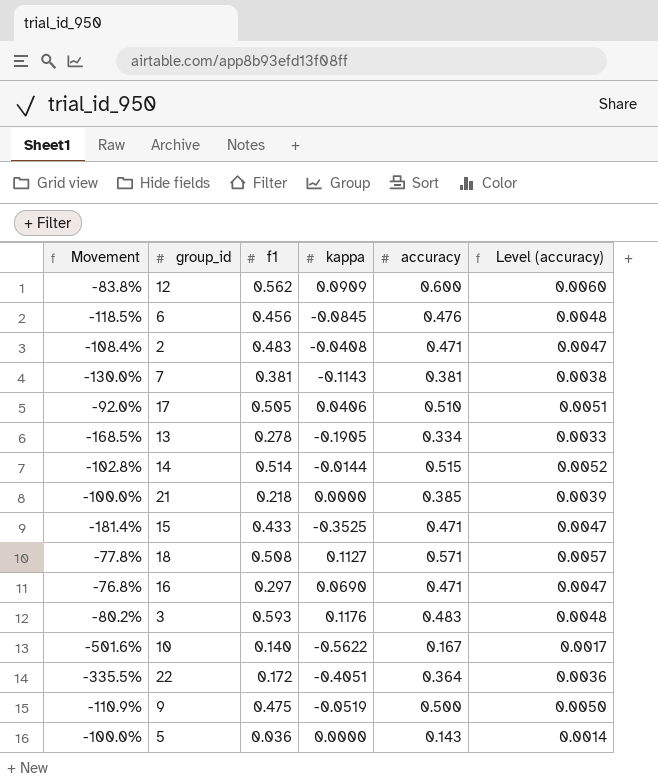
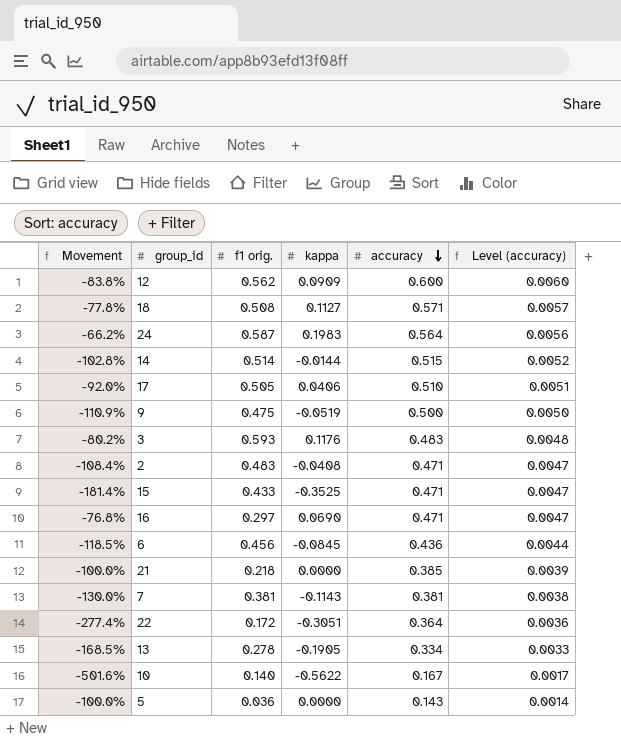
row order: none -> accuracy descending
column name: f1 -> f1 orig.
row 24: none -> -66.2% | 0.587 | 0.1983 | 0.564 | 0.0056
6 | accuracy: 0.476 -> 0.436
6 | Level (accuracy): 0.0048 -> 0.0044
22 | Movement: -335.5% -> -277.4%
22 | kappa: -0.4051 -> -0.3051

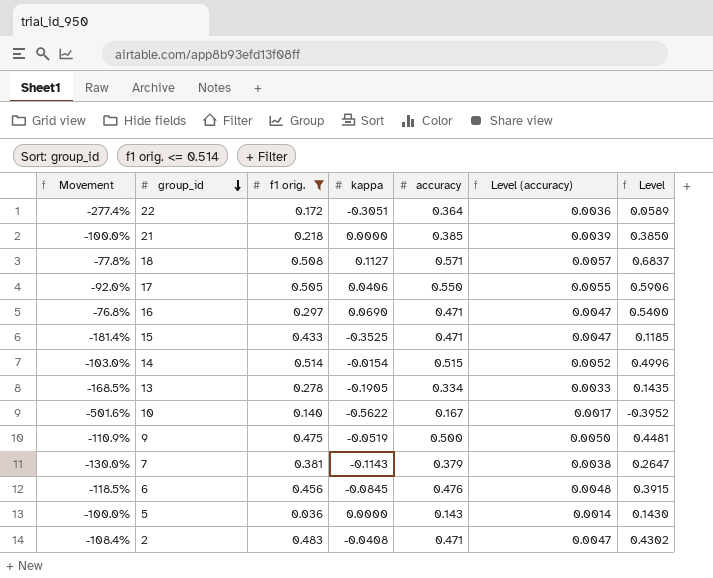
filter: none -> f1 orig. <= 0.514
row order: accuracy descending -> group_id descending
column Level | formula: none -> [kappa] + [accuracy]
17 | accuracy: 0.510 -> 0.550
17 | Level (accuracy): 0.0051 -> 0.0055
14 | Movement: -102.8% -> -103.0%
14 | kappa: -0.0144 -> -0.0154
7 | accuracy: 0.381 -> 0.379
6 | accuracy: 0.436 -> 0.476
6 | Level (accuracy): 0.0044 -> 0.0048

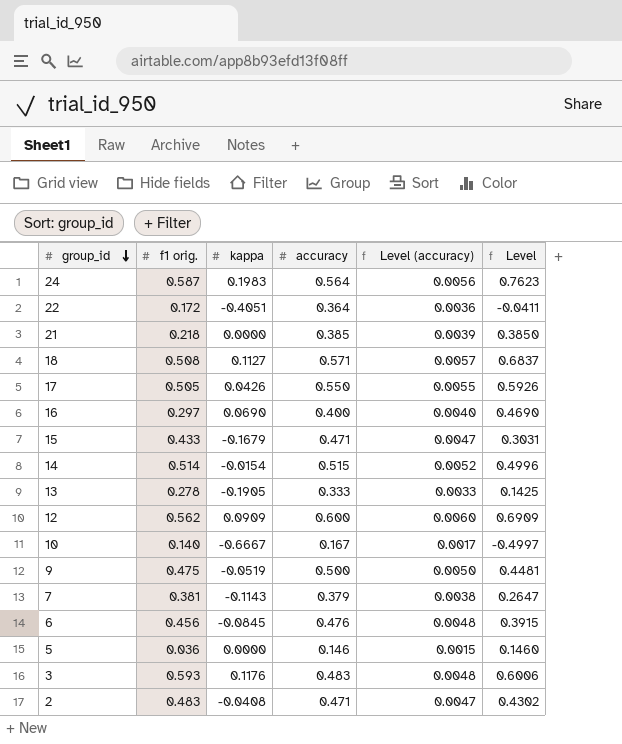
filter: f1 orig. <= 0.514 -> none
column Movement | formula: ([kappa] - [f1 orig.]) / [f1 orig.] -> none
22 | kappa: -0.3051 -> -0.4051
22 | Level: 0.0589 -> -0.0411
17 | kappa: 0.0406 -> 0.0426
17 | Level: 0.5906 -> 0.5926
16 | accuracy: 0.471 -> 0.400
16 | Level (accuracy): 0.0047 -> 0.0040
16 | Level: 0.5400 -> 0.4690
15 | kappa: -0.3525 -> -0.1679
15 | Level: 0.1185 -> 0.3031
13 | accuracy: 0.334 -> 0.333
13 | Level: 0.1435 -> 0.1425
10 | kappa: -0.5622 -> -0.6667
10 | Level: -0.3952 -> -0.4997
5 | accuracy: 0.143 -> 0.146
5 | Level (accuracy): 0.0014 -> 0.0015
5 | Level: 0.1430 -> 0.1460

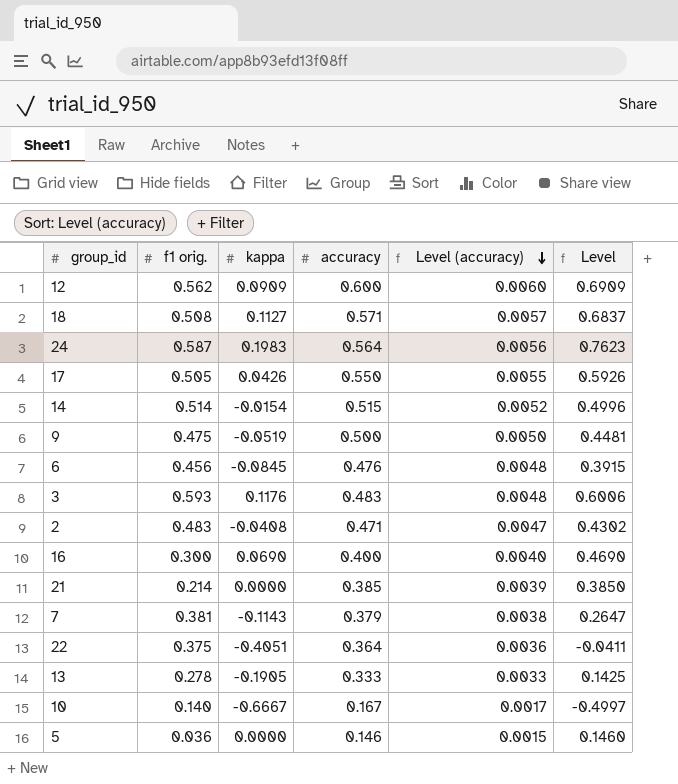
row order: group_id descending -> Level (accuracy) descending
row 15: 0.433 | -0.1679 | 0.471 | 0.0047 | 0.3031 -> none
16 | f1 orig.: 0.297 -> 0.300
21 | f1 orig.: 0.218 -> 0.214
22 | f1 orig.: 0.172 -> 0.375

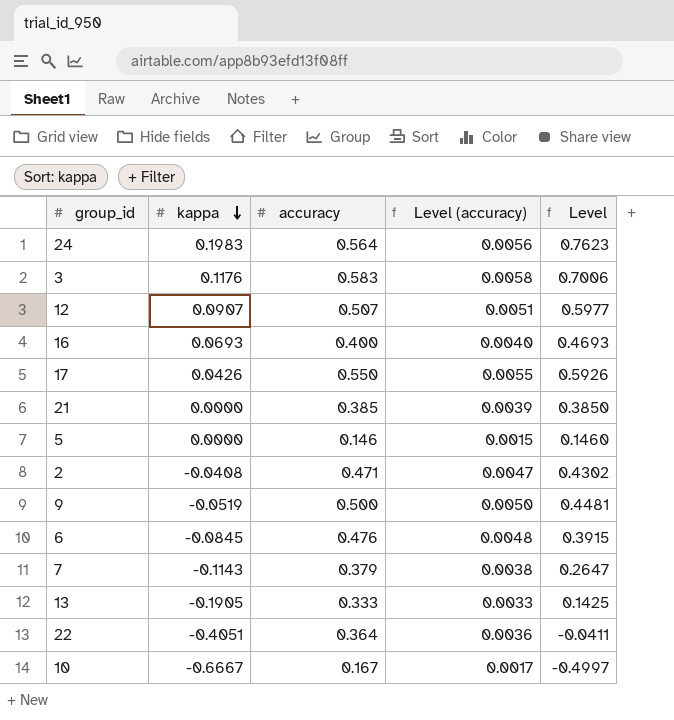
row order: Level (accuracy) descending -> kappa descending
column f1 orig. | position: 2 -> none
row 18: 0.508 | 0.1127 | 0.571 | 0.0057 | 0.6837 -> none
row 14: 0.514 | -0.0154 | 0.515 | 0.0052 | 0.4996 -> none
3 | accuracy: 0.483 -> 0.583
3 | Level (accuracy): 0.0048 -> 0.0058
3 | Level: 0.6006 -> 0.7006
12 | kappa: 0.0909 -> 0.0907
12 | accuracy: 0.600 -> 0.507
12 | Level (accuracy): 0.0060 -> 0.0051
12 | Level: 0.6909 -> 0.5977
16 | kappa: 0.0690 -> 0.0693
16 | Level: 0.4690 -> 0.4693

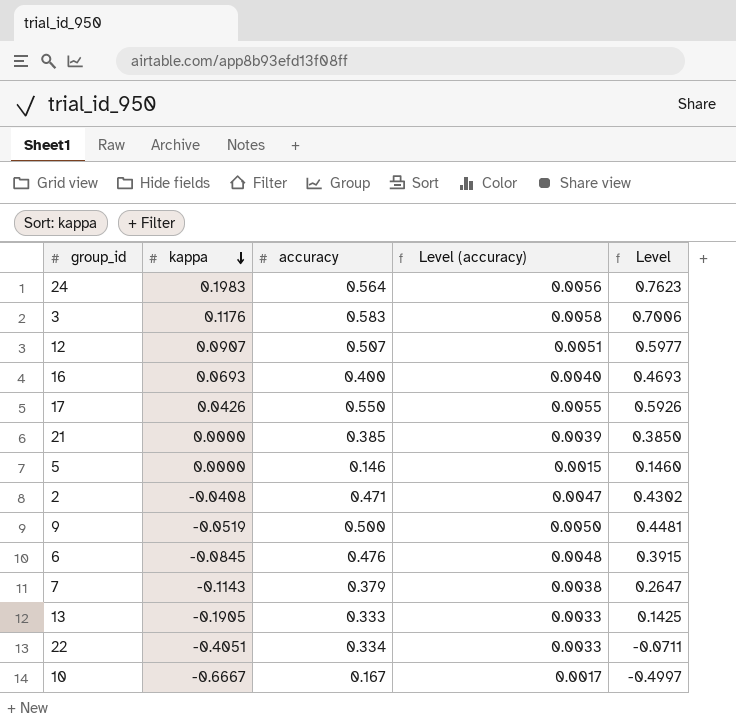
22 | accuracy: 0.364 -> 0.334
22 | Level (accuracy): 0.0036 -> 0.0033
22 | Level: -0.0411 -> -0.0711

